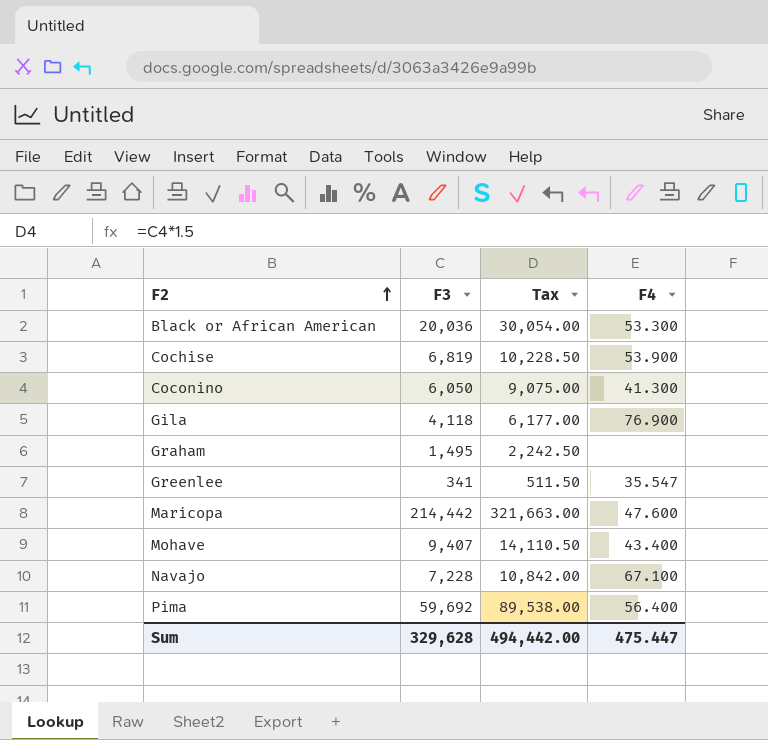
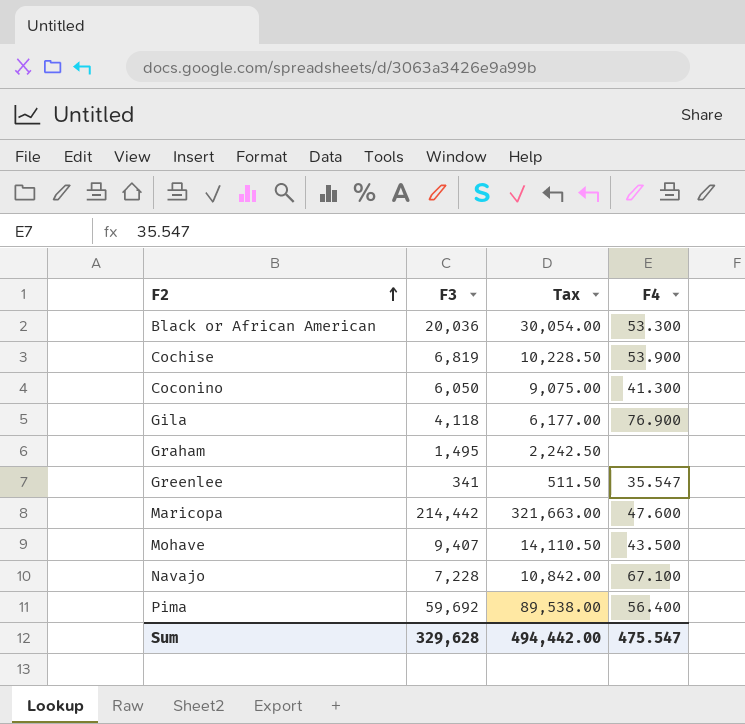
Mohave | F4: 43.400 -> 43.500
Sum | F4: 475.447 -> 475.547

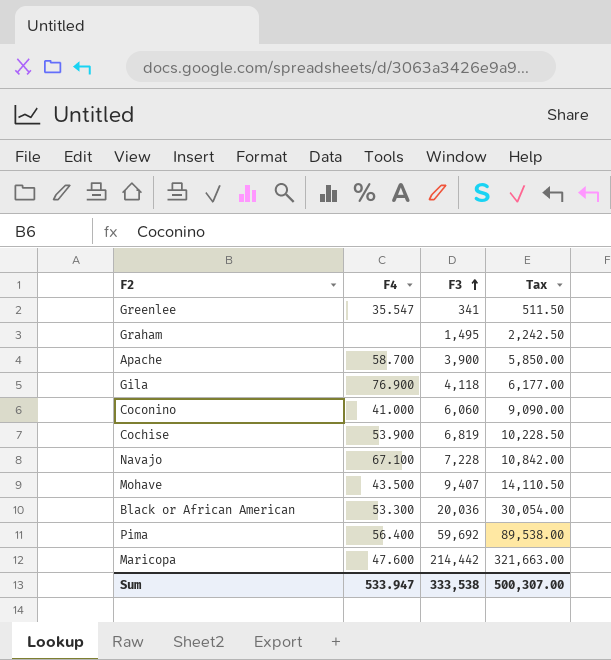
row order: F2 ascending -> F3 ascending
column F4 | position: 4 -> 2
row Apache: none -> 58.700 | 3,900 | 5,850.00
Coconino | F4: 41.300 -> 41.000
Coconino | F3: 6,050 -> 6,060
Coconino | Tax: 9,075.00 -> 9,090.00
Sum | F4: 475.547 -> 533.947
Sum | F3: 329,628 -> 333,538
Sum | Tax: 494,442.00 -> 500,307.00

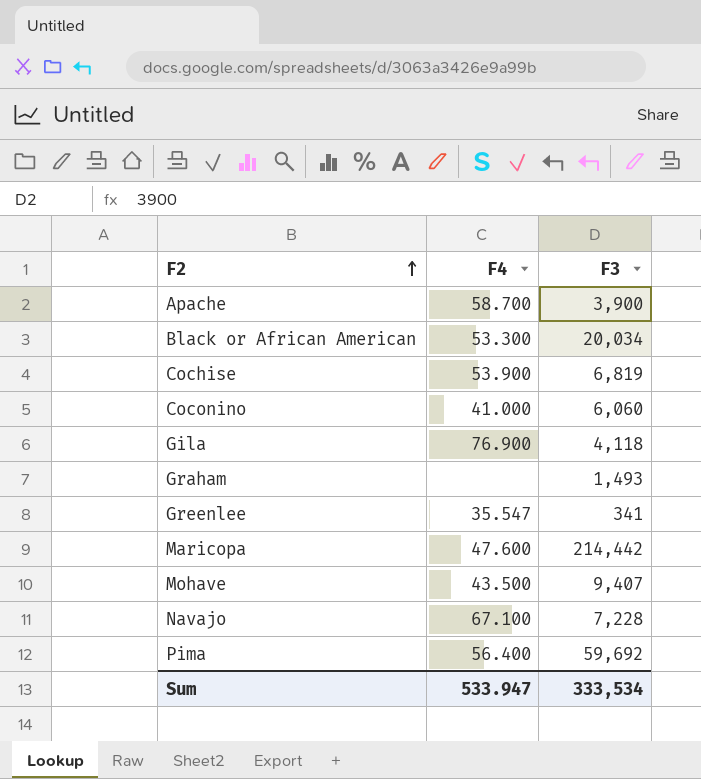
row order: F3 ascending -> F2 ascending
column Tax | formula: [F3] * 1.5 -> none
Black or African American | F3: 20,036 -> 20,034
Graham | F3: 1,495 -> 1,493
Sum | F3: 333,538 -> 333,534

